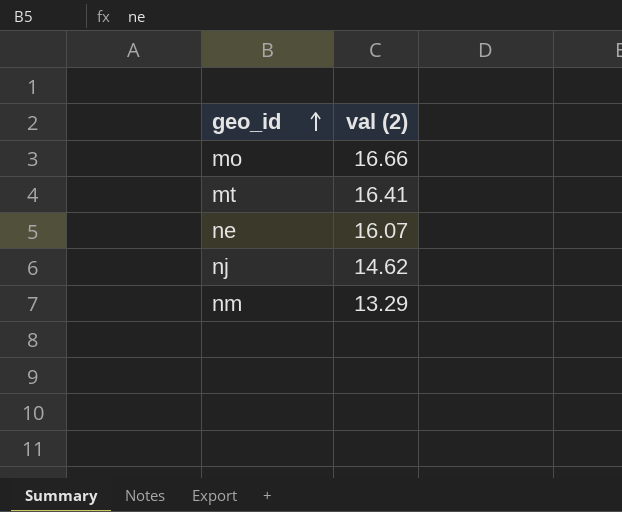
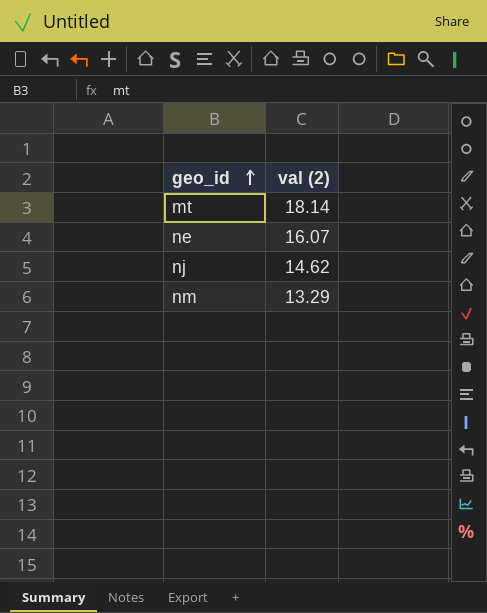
row mo: 16.66 -> none
mt | val (2): 16.41 -> 18.14

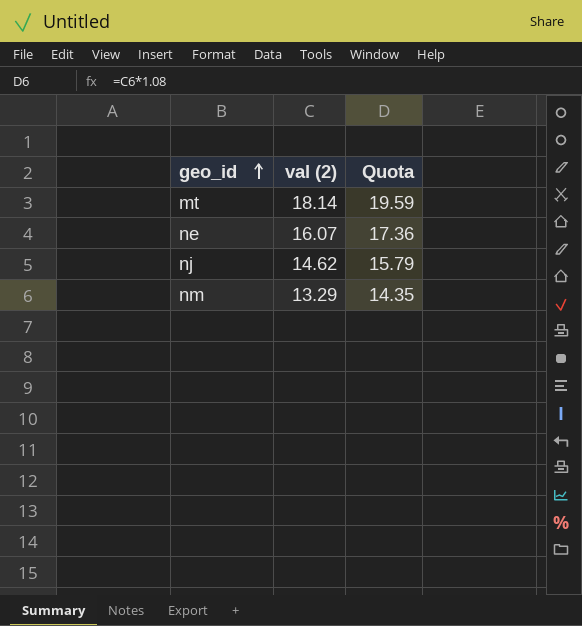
column Quota | formula: none -> [val (2)] * 1.08

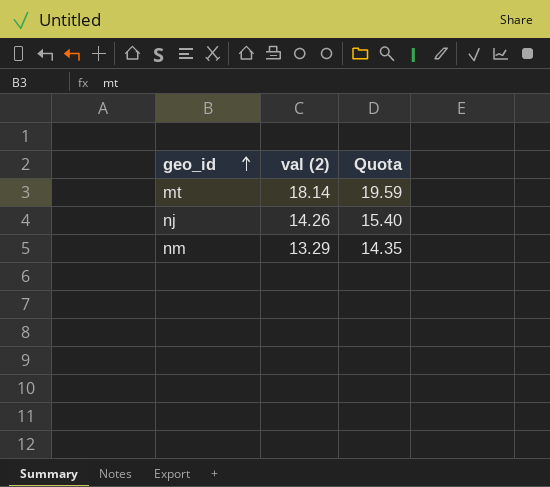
row ne: 16.07 | 17.36 -> none
nj | val (2): 14.62 -> 14.26
nj | Quota: 15.79 -> 15.40

